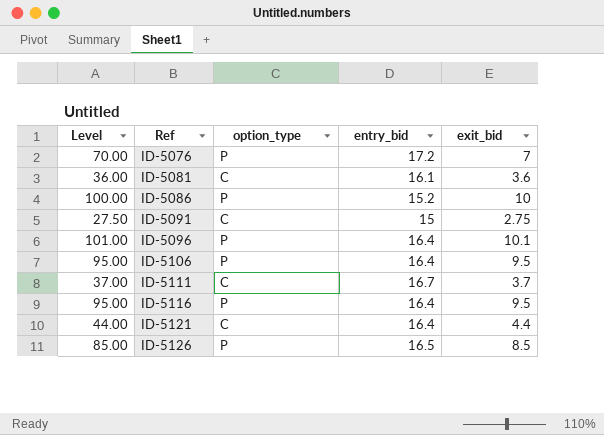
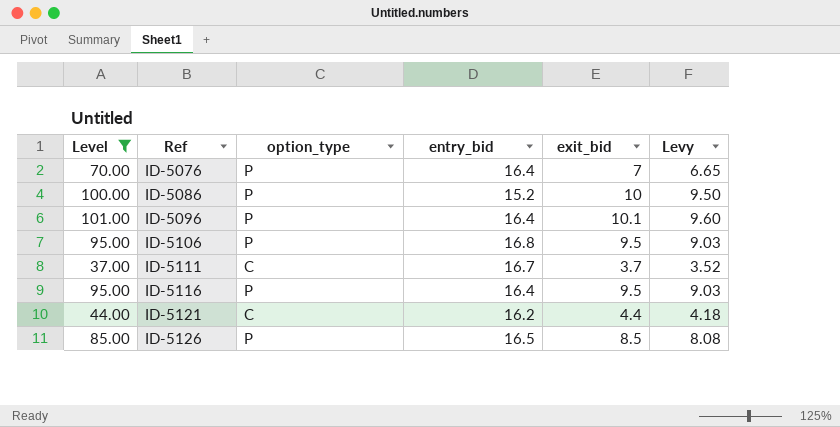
filter: none -> Level >= 37.00
column Levy | formula: none -> [exit_bid] * 0.95
ID-5076 | entry_bid: 17.2 -> 16.4
ID-5106 | entry_bid: 16.4 -> 16.8
ID-5121 | entry_bid: 16.4 -> 16.2

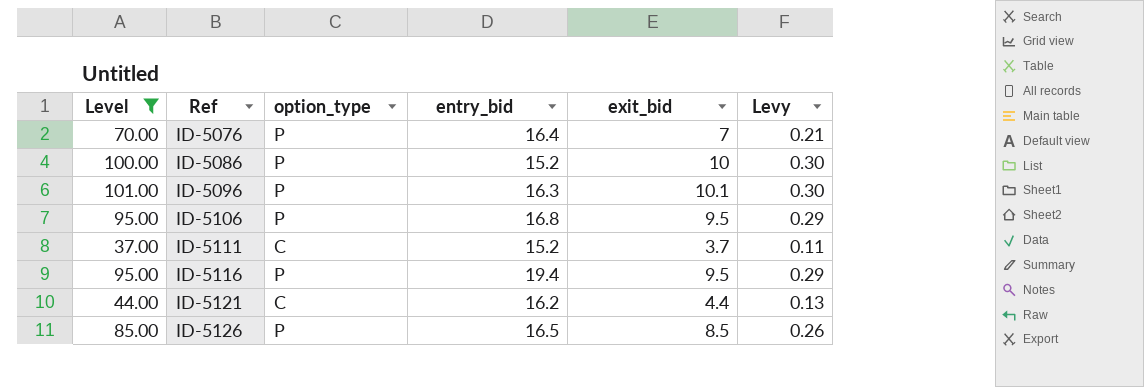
column Levy | formula: [exit_bid] * 0.95 -> [exit_bid] * 0.03
ID-5096 | entry_bid: 16.4 -> 16.3
ID-5111 | entry_bid: 16.7 -> 15.2
ID-5116 | entry_bid: 16.4 -> 19.4

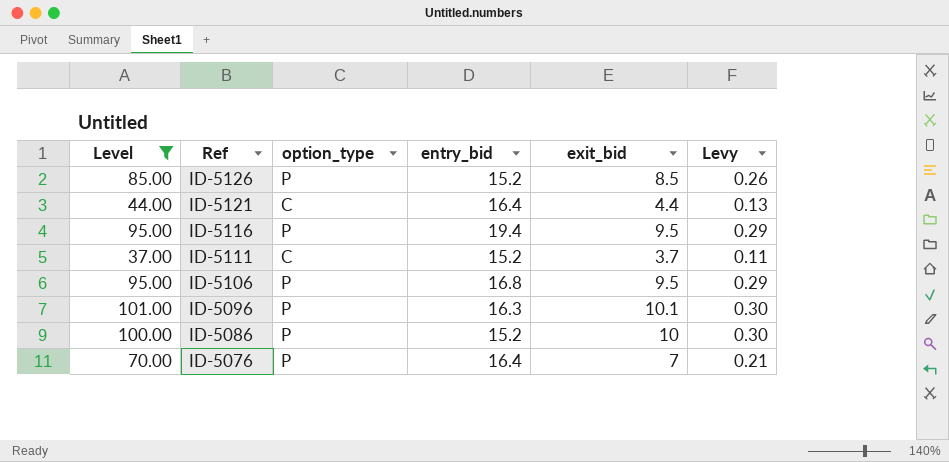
row order: Ref ascending -> Ref descending
ID-5126 | entry_bid: 16.5 -> 15.2
ID-5121 | entry_bid: 16.2 -> 16.4

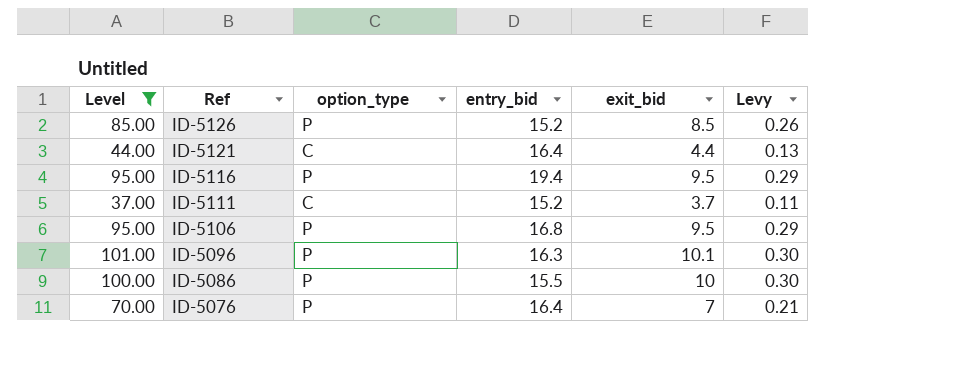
ID-5086 | entry_bid: 15.2 -> 15.5

